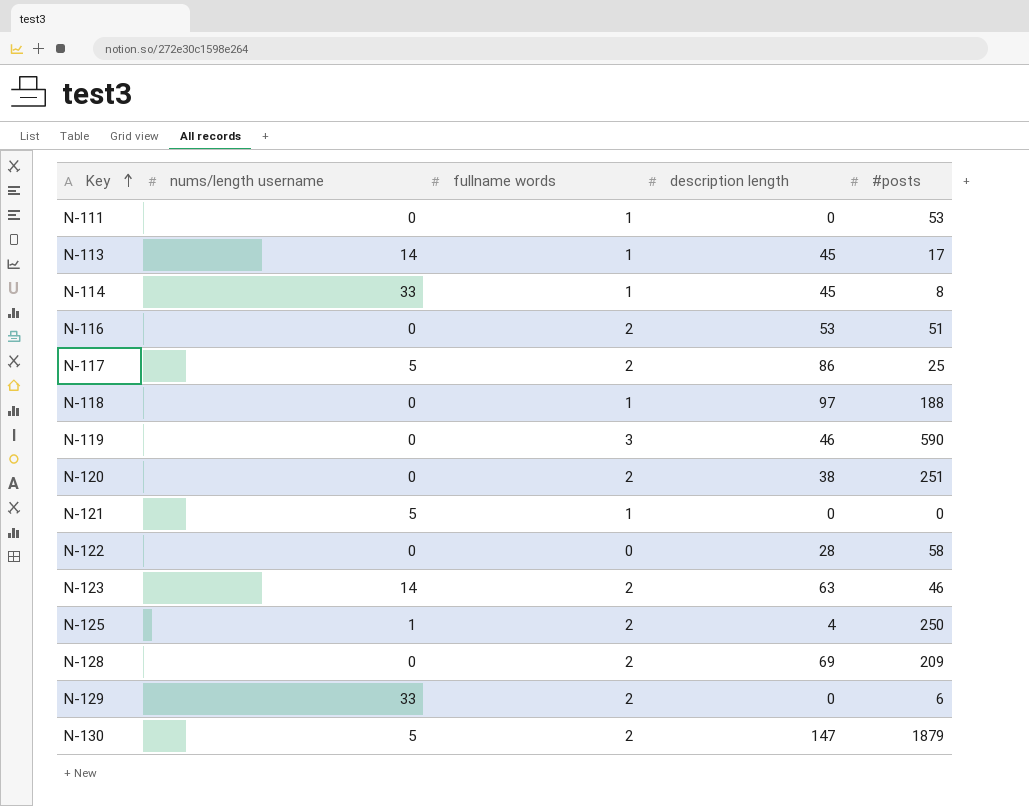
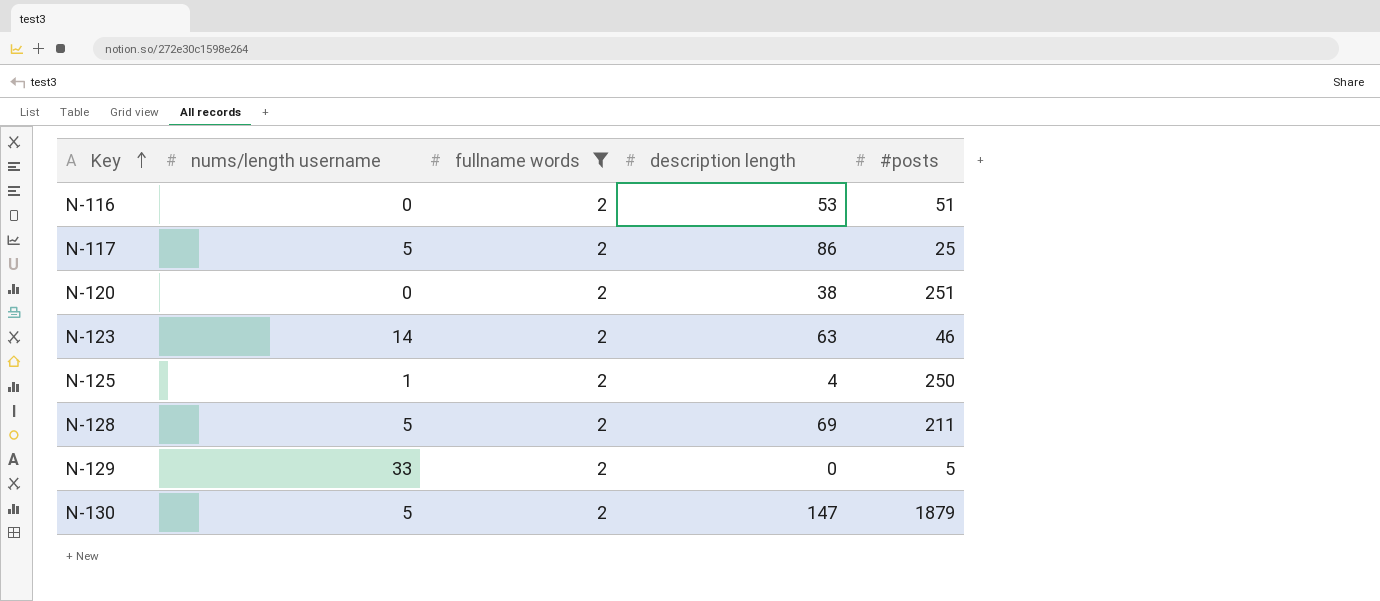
filter: none -> fullname words = 2
N-128 | nums/length username: 0 -> 5
N-128 | #posts: 209 -> 211
N-129 | #posts: 6 -> 5

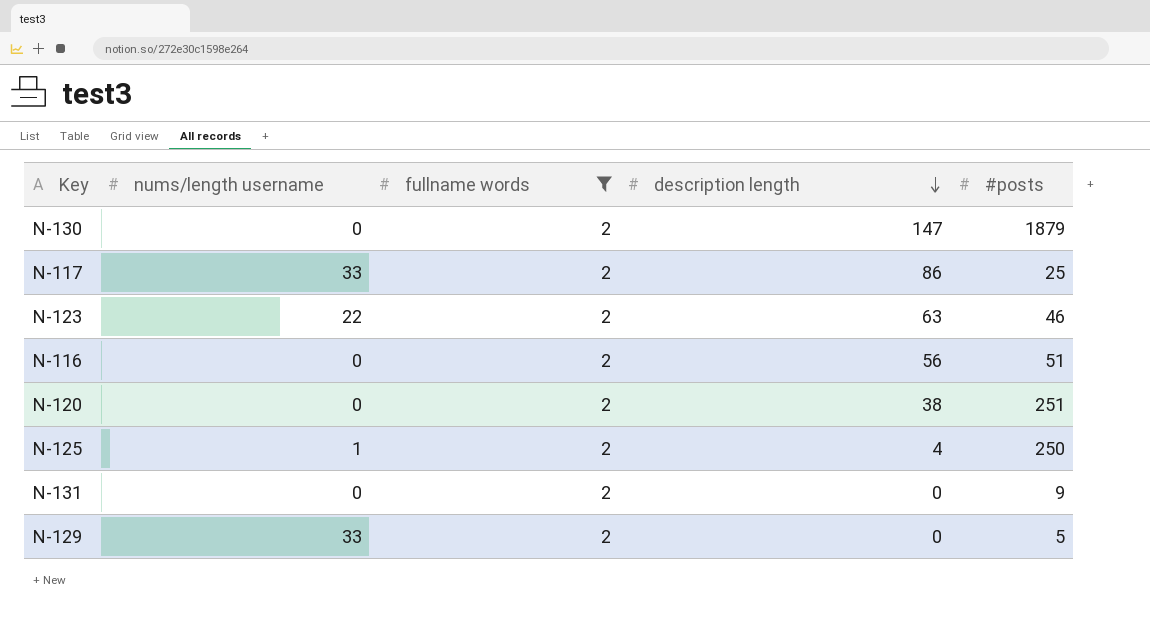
row order: Key ascending -> description length descending
row N-128: 5 | 2 | 69 | 211 -> none
N-130 | nums/length username: 5 -> 0
N-117 | nums/length username: 5 -> 33
N-123 | nums/length username: 14 -> 22
N-116 | description length: 53 -> 56
row N-131: none -> 0 | 2 | 0 | 9

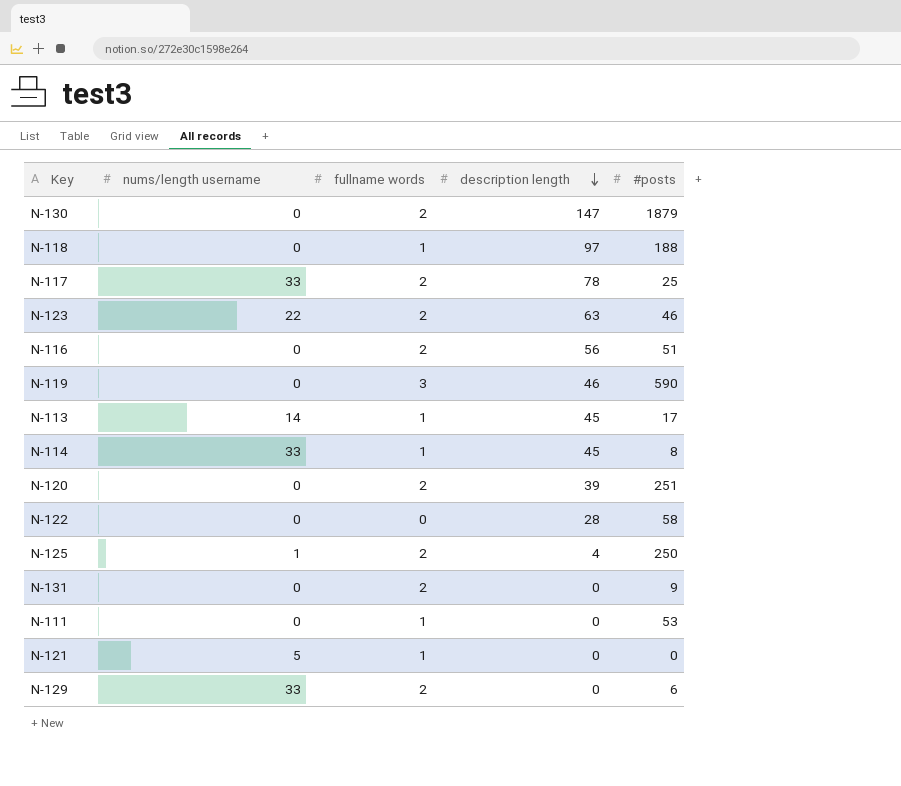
filter: fullname words = 2 -> none
N-117 | description length: 86 -> 78
N-120 | description length: 38 -> 39
N-129 | #posts: 5 -> 6

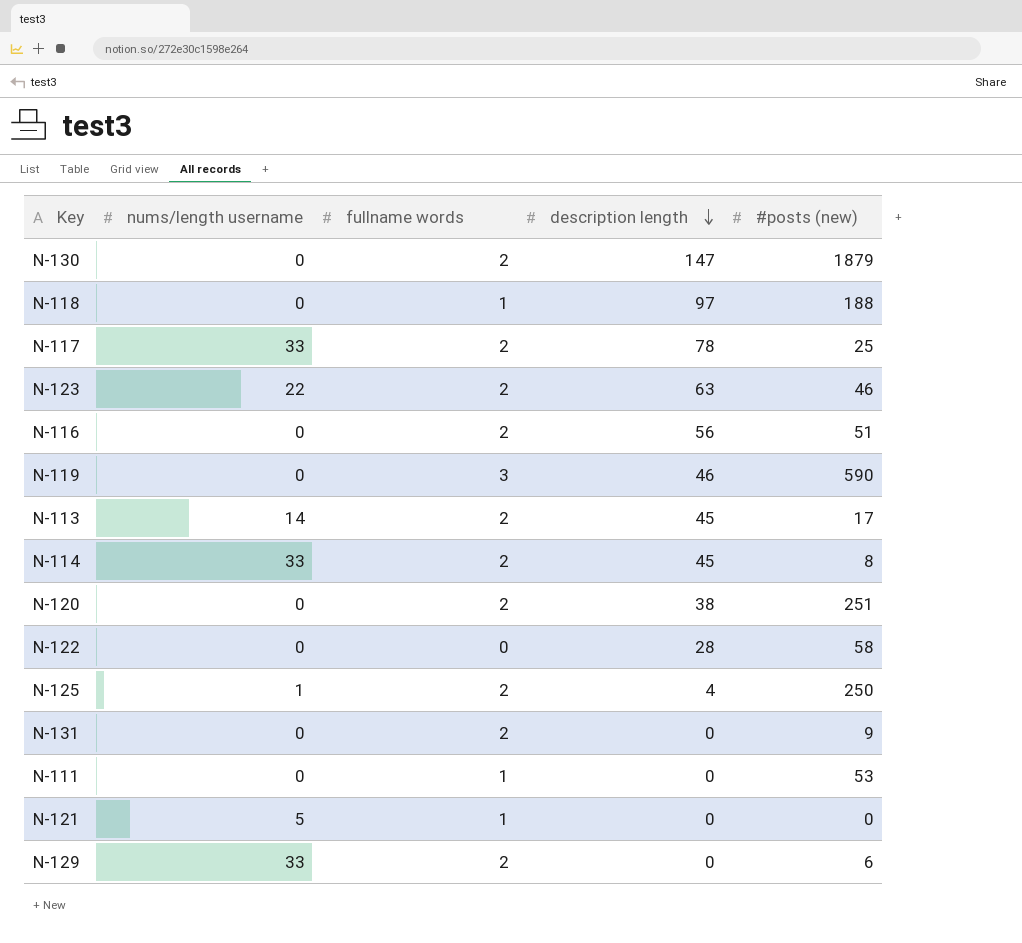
column name: #posts -> #posts (new)
N-113 | fullname words: 1 -> 2
N-114 | fullname words: 1 -> 2
N-120 | description length: 39 -> 38

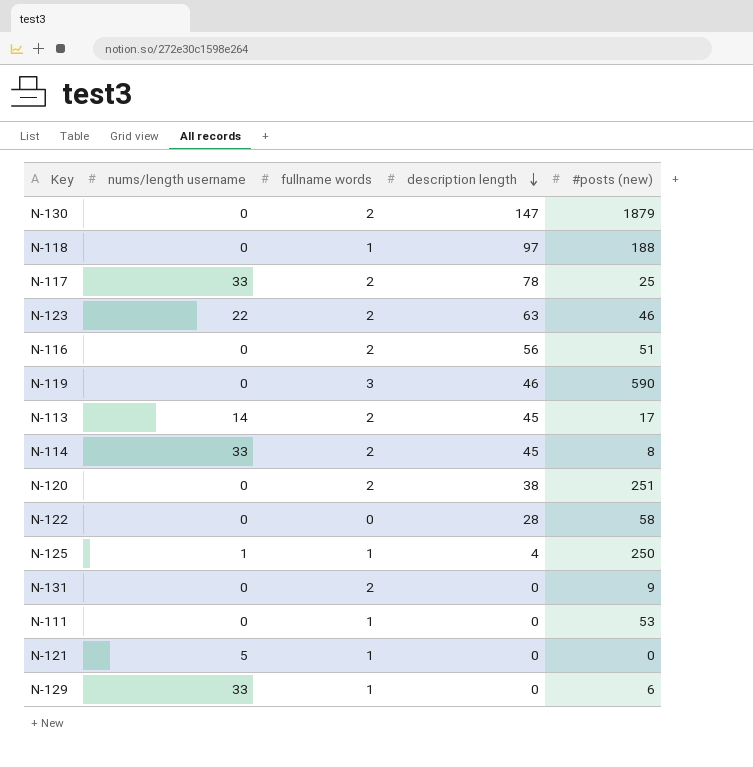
N-125 | fullname words: 2 -> 1
N-129 | fullname words: 2 -> 1

